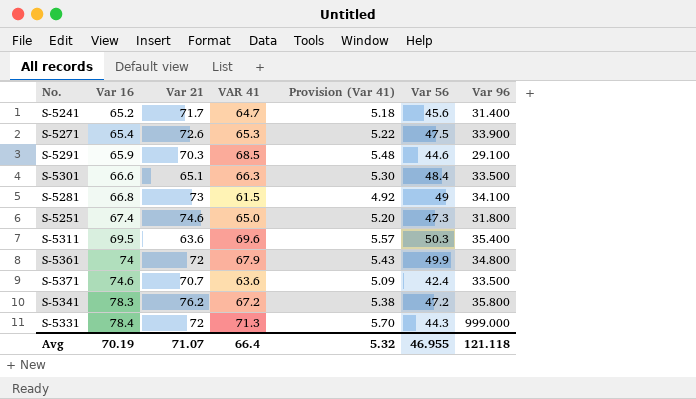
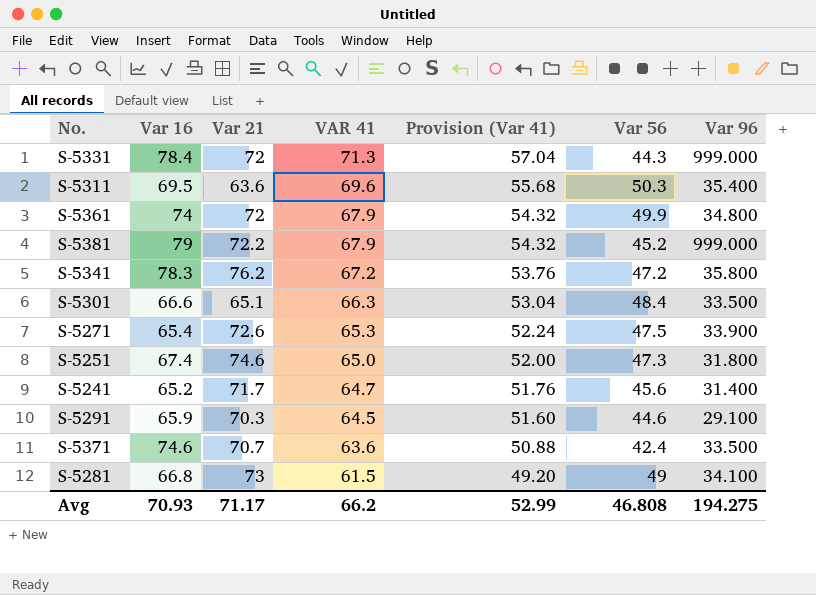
row order: Var 16 ascending -> VAR 41 descending
column Provision (Var 41) | formula: [VAR 41] * 0.08 -> [VAR 41] * 0.8
row S-5381: none -> 79 | 72.2 | 67.9 | 54.32 | 45.2 | 999.000
S-5291 | VAR 41: 68.5 -> 64.5
Avg | Var 16: 70.19 -> 70.93
Avg | Var 21: 71.07 -> 71.17
Avg | VAR 41: 66.4 -> 66.2
Avg | Provision (Var 41): 5.32 -> 52.99
Avg | Var 56: 46.955 -> 46.808
Avg | Var 96: 121.118 -> 194.275

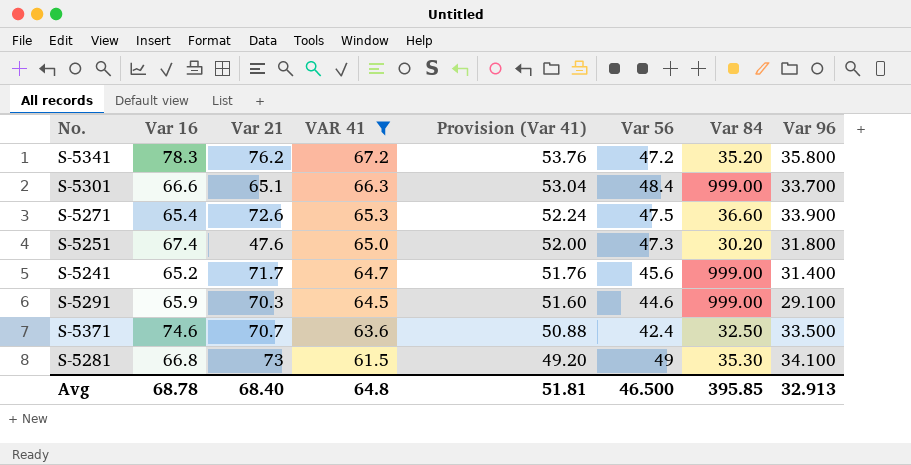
filter: none -> VAR 41 <= 67.2
column Var 84 | position: none -> 7
S-5301 | Var 96: 33.500 -> 33.700
S-5251 | Var 21: 74.6 -> 47.6
Avg | Var 16: 70.93 -> 68.78
Avg | Var 21: 71.17 -> 68.40
Avg | VAR 41: 66.2 -> 64.8
Avg | Provision (Var 41): 52.99 -> 51.81
Avg | Var 56: 46.808 -> 46.500
Avg | Var 96: 194.275 -> 32.913

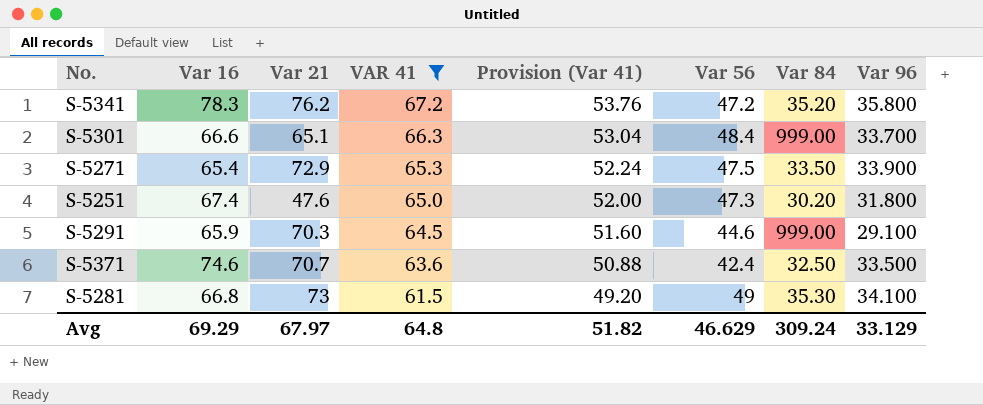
row S-5241: 65.2 | 71.7 | 64.7 | 51.76 | 45.6 | 999.00 | 31.400 -> none
S-5271 | Var 21: 72.6 -> 72.9
S-5271 | Var 84: 36.60 -> 33.50
Avg | Var 16: 68.78 -> 69.29
Avg | Var 21: 68.40 -> 67.97
Avg | Provision (Var 41): 51.81 -> 51.82
Avg | Var 56: 46.500 -> 46.629
Avg | Var 84: 395.85 -> 309.24
Avg | Var 96: 32.913 -> 33.129

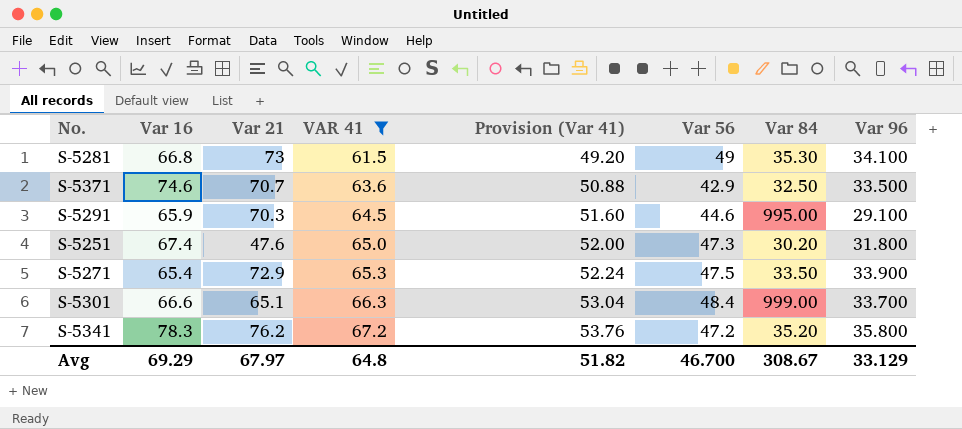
row order: VAR 41 descending -> VAR 41 ascending
S-5371 | Var 56: 42.4 -> 42.9
S-5291 | Var 84: 999.00 -> 995.00
Avg | Var 56: 46.629 -> 46.700
Avg | Var 84: 309.24 -> 308.67

